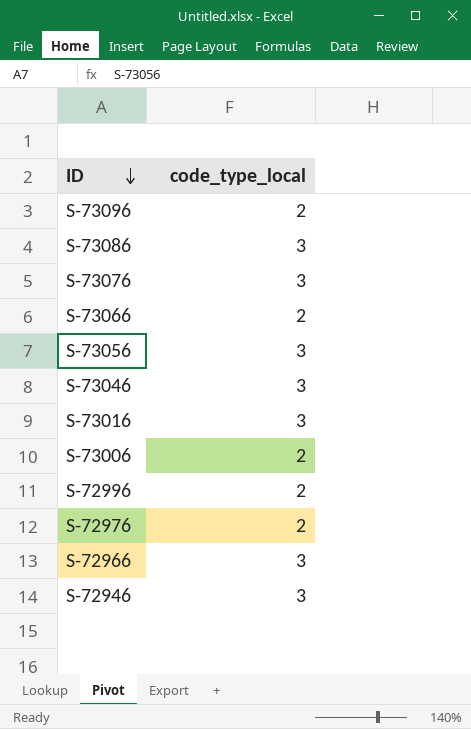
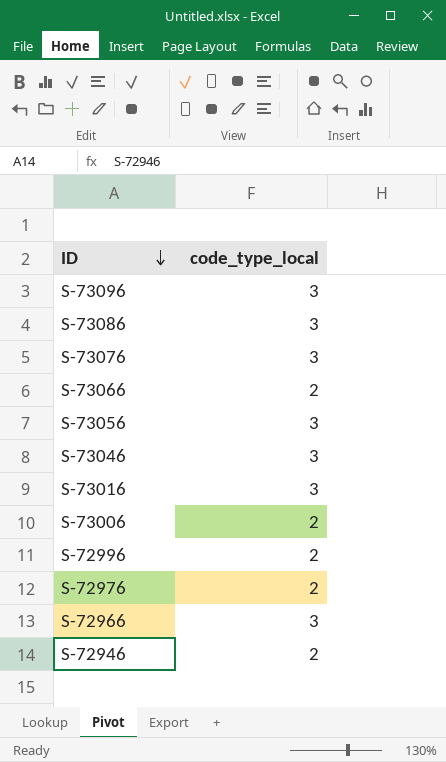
S-73096 | code_type_local: 2 -> 3
S-72946 | code_type_local: 3 -> 2

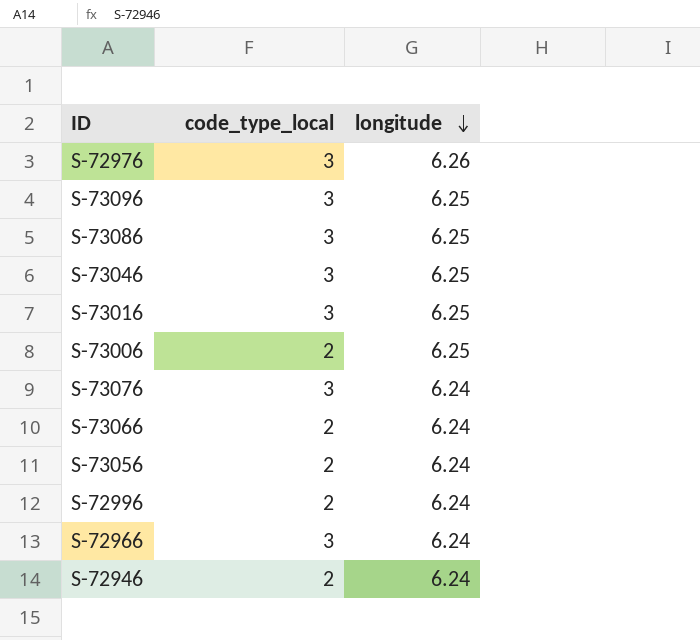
row order: ID descending -> longitude descending
column longitude | position: none -> 3
S-72976 | code_type_local: 2 -> 3
S-73056 | code_type_local: 3 -> 2

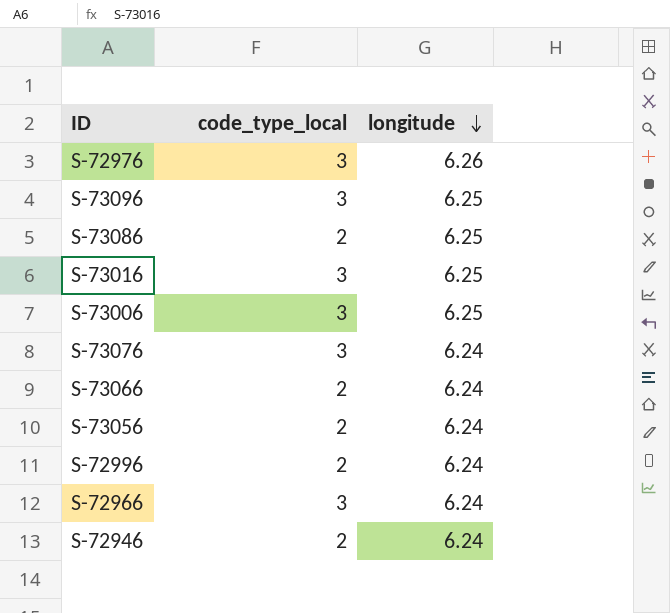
row S-73046: 3 | 6.25 -> none
S-73086 | code_type_local: 3 -> 2
S-73006 | code_type_local: 2 -> 3

